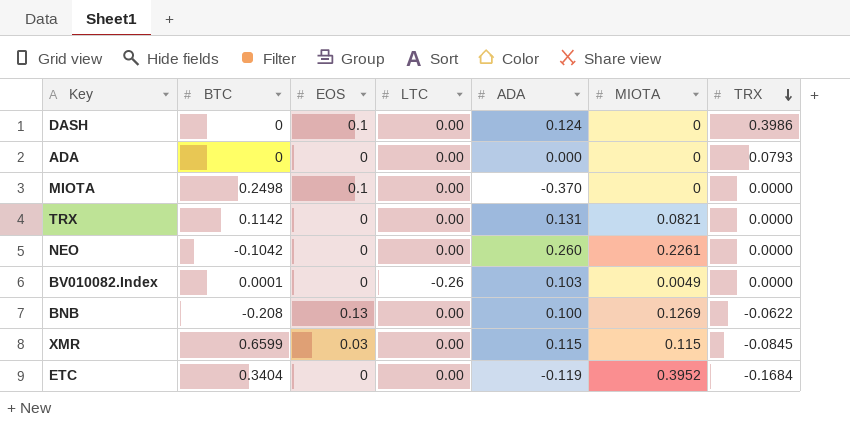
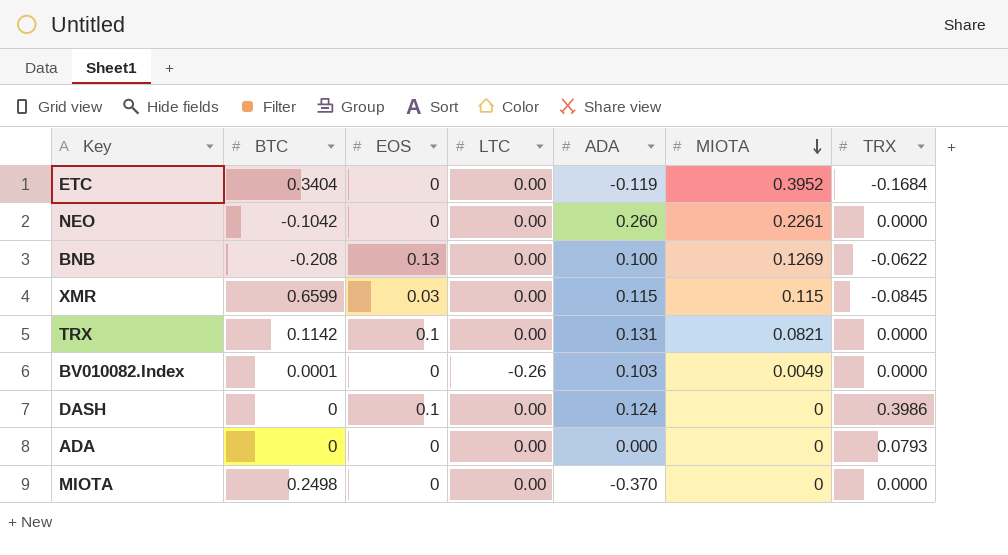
row order: TRX descending -> MIOTA descending
TRX | EOS: 0 -> 0.1
MIOTA | EOS: 0.1 -> 0

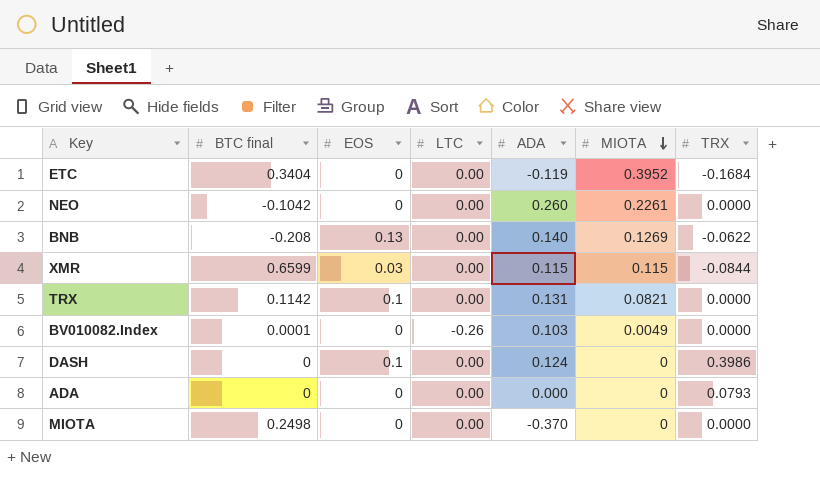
column name: BTC -> BTC final
BNB | ADA: 0.100 -> 0.140
XMR | TRX: -0.0845 -> -0.0844

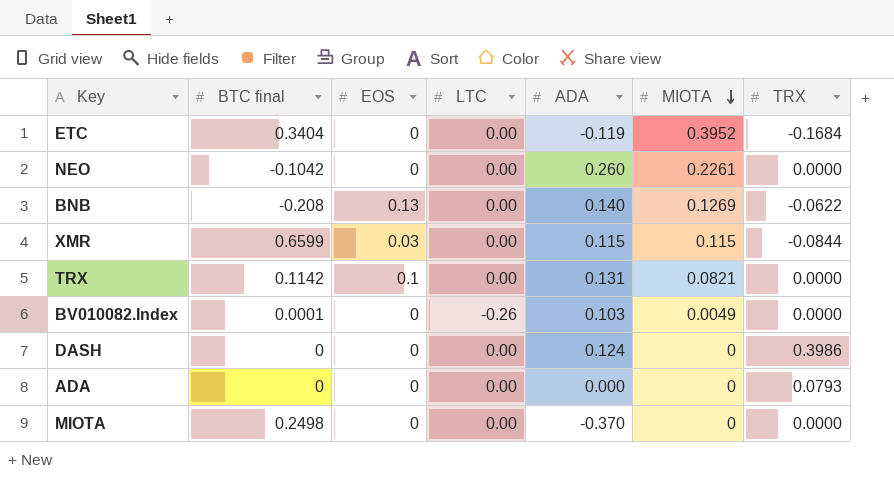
DASH | EOS: 0.1 -> 0

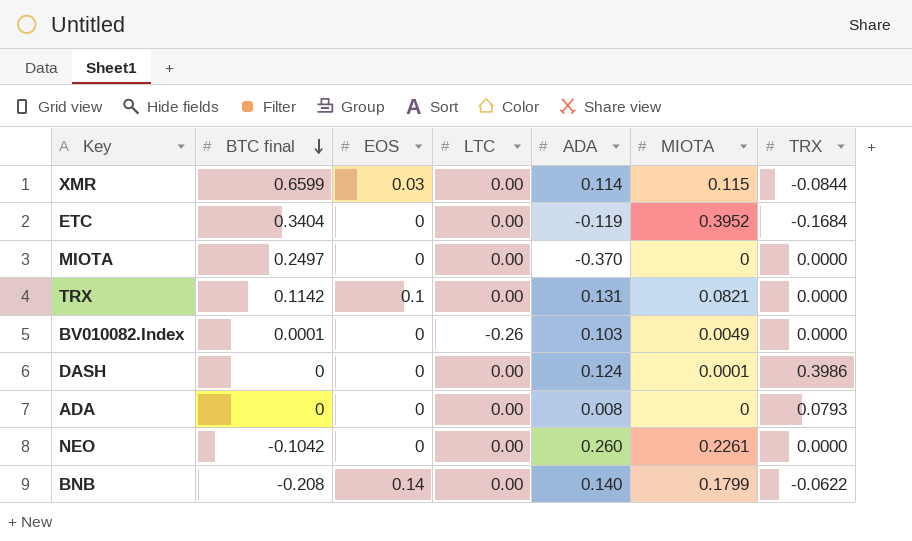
row order: MIOTA descending -> BTC final descending
XMR | ADA: 0.115 -> 0.114
MIOTA | BTC final: 0.2498 -> 0.2497
DASH | MIOTA: 0 -> 0.0001
ADA | ADA: 0.000 -> 0.008
BNB | EOS: 0.13 -> 0.14
BNB | MIOTA: 0.1269 -> 0.1799

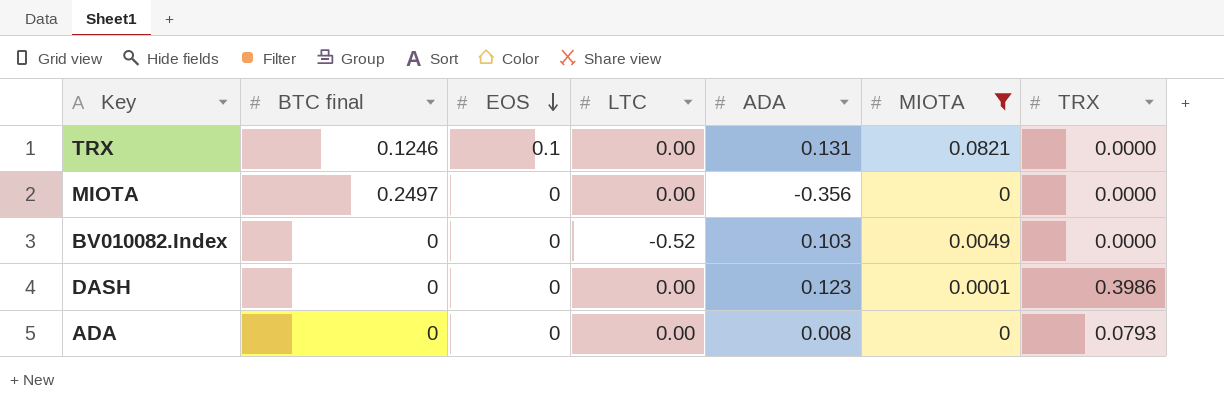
filter: none -> MIOTA <= 0.0821
row order: BTC final descending -> EOS descending
TRX | BTC final: 0.1142 -> 0.1246
MIOTA | ADA: -0.370 -> -0.356
BV010082.Index | BTC final: 0.0001 -> 0
BV010082.Index | LTC: -0.26 -> -0.52
DASH | ADA: 0.124 -> 0.123

